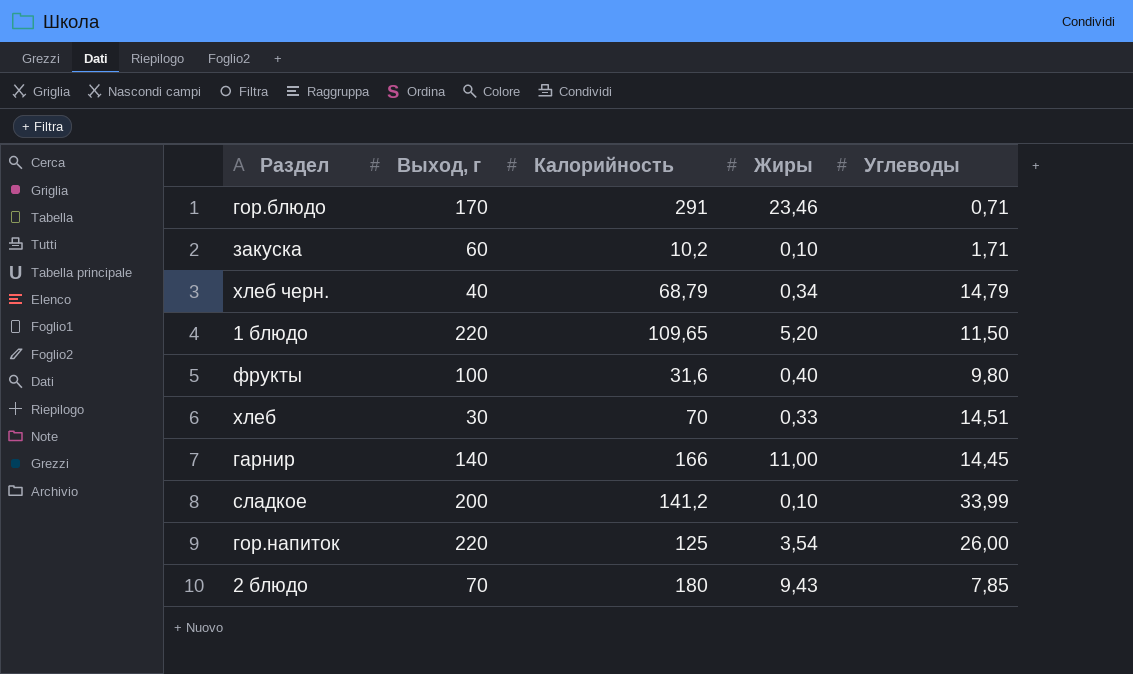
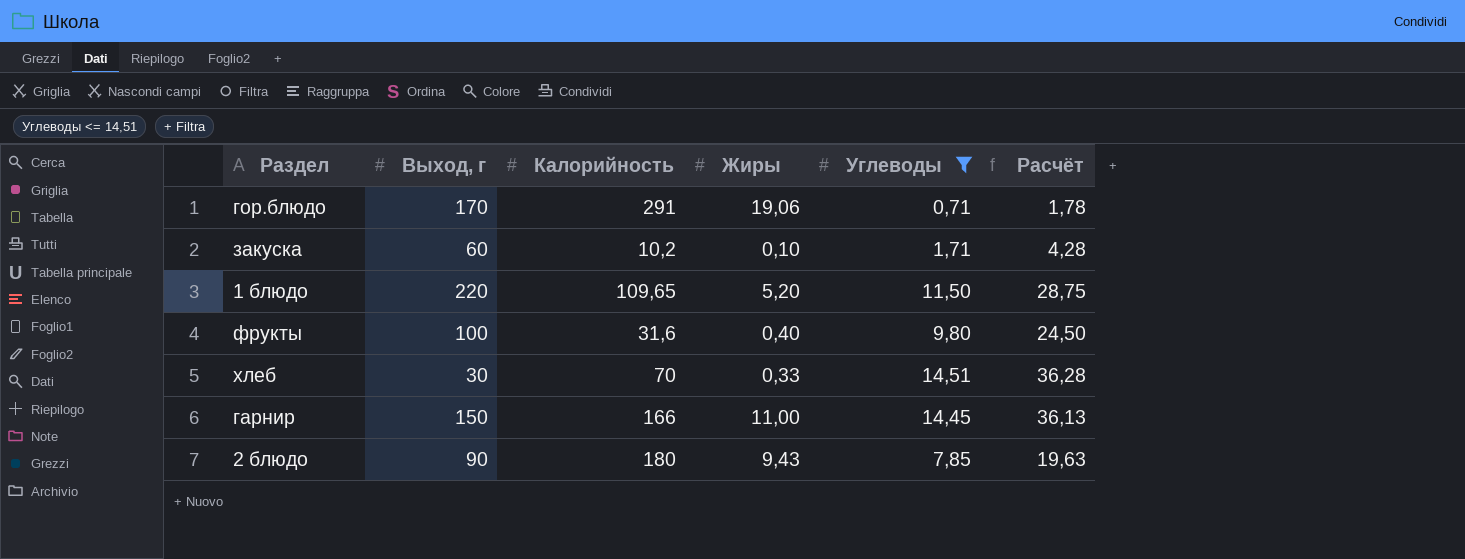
filter: none -> Углеводы <= 14,51
column Расчёт | formula: none -> [Углеводы] * 2,5
гор.блюдо | Жиры: 23,46 -> 19,06
гарнир | Выход, г: 140 -> 150
2 блюдо | Выход, г: 70 -> 90

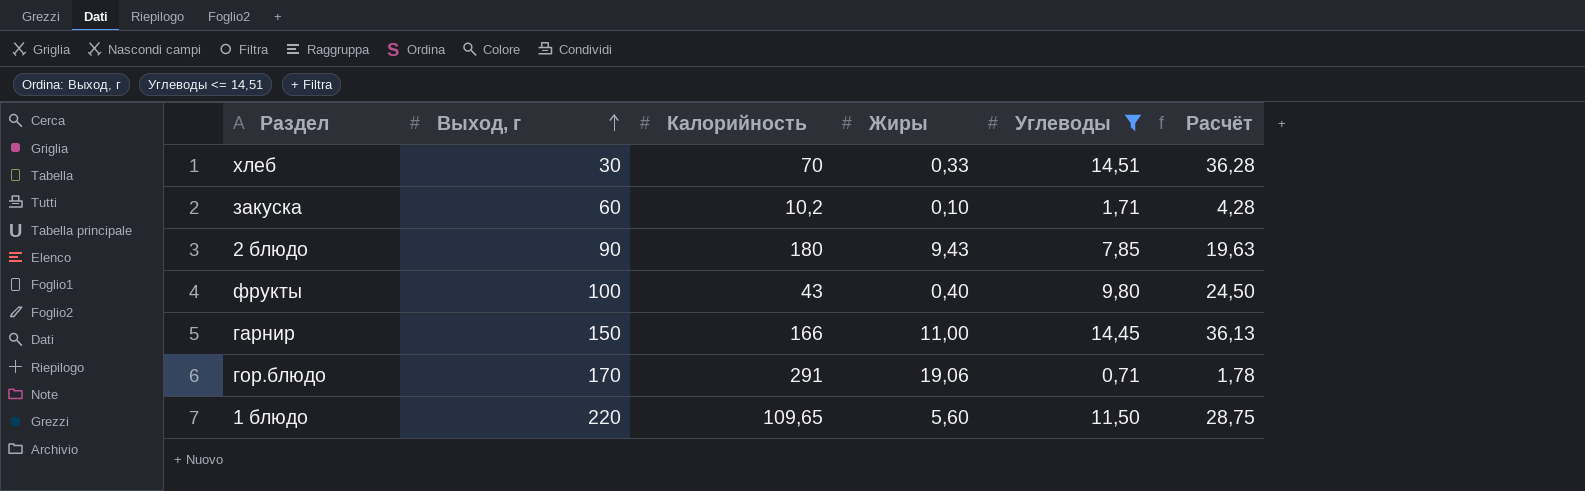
row order: none -> Выход, г ascending
фрукты | Калорийность: 31,6 -> 43
1 блюдо | Жиры: 5,20 -> 5,60

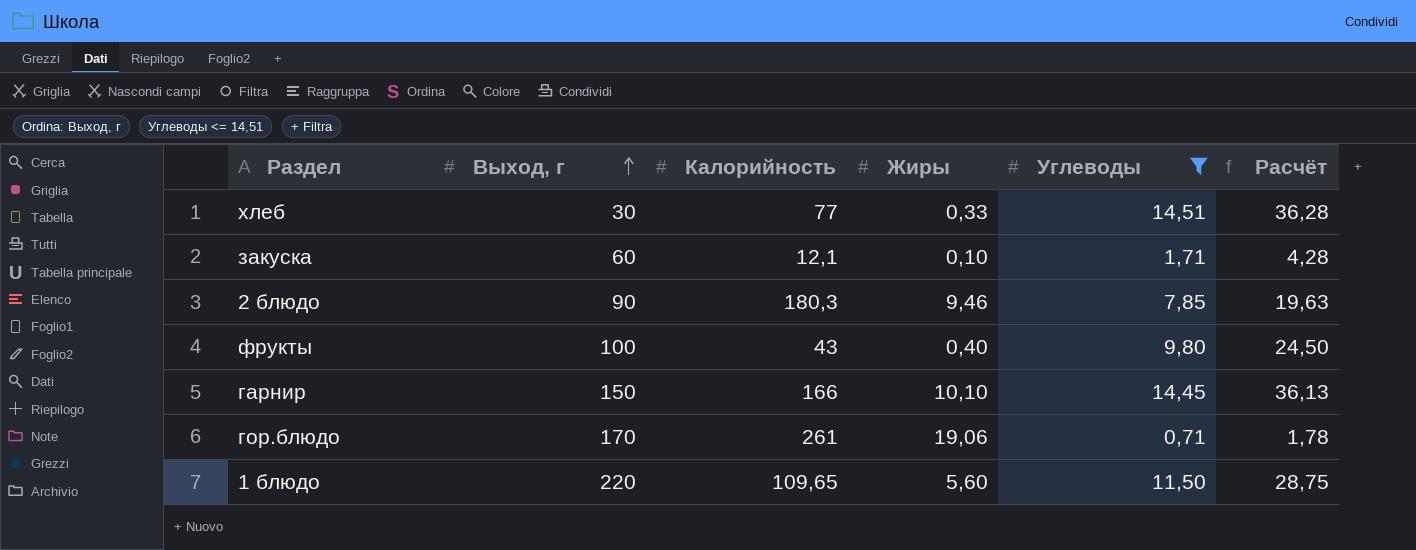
хлеб | Калорийность: 70 -> 77
закуска | Калорийность: 10,2 -> 12,1
2 блюдо | Калорийность: 180 -> 180,3
2 блюдо | Жиры: 9,43 -> 9,46
гарнир | Жиры: 11,00 -> 10,10
гор.блюдо | Калорийность: 291 -> 261

